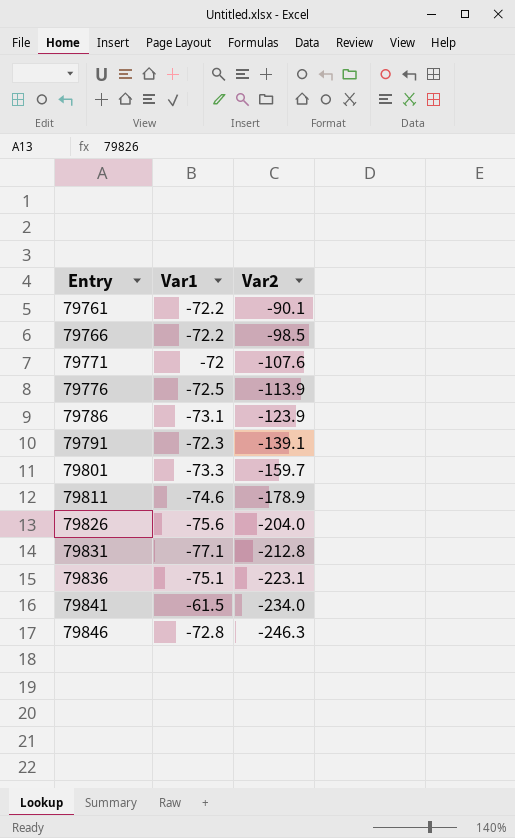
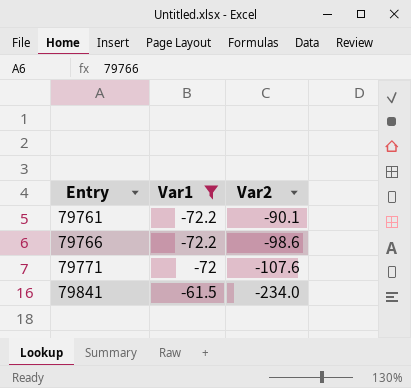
filter: none -> Var1 >= -72.2
79766 | Var2: -98.5 -> -98.6

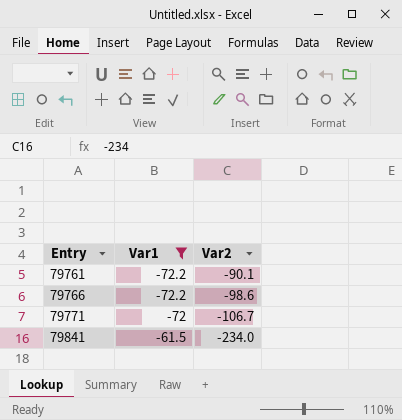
79771 | Var2: -107.6 -> -106.7

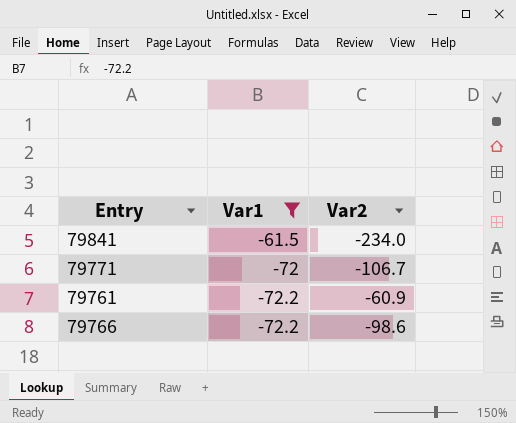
row order: Entry ascending -> Var1 descending
79761 | Var2: -90.1 -> -60.9

